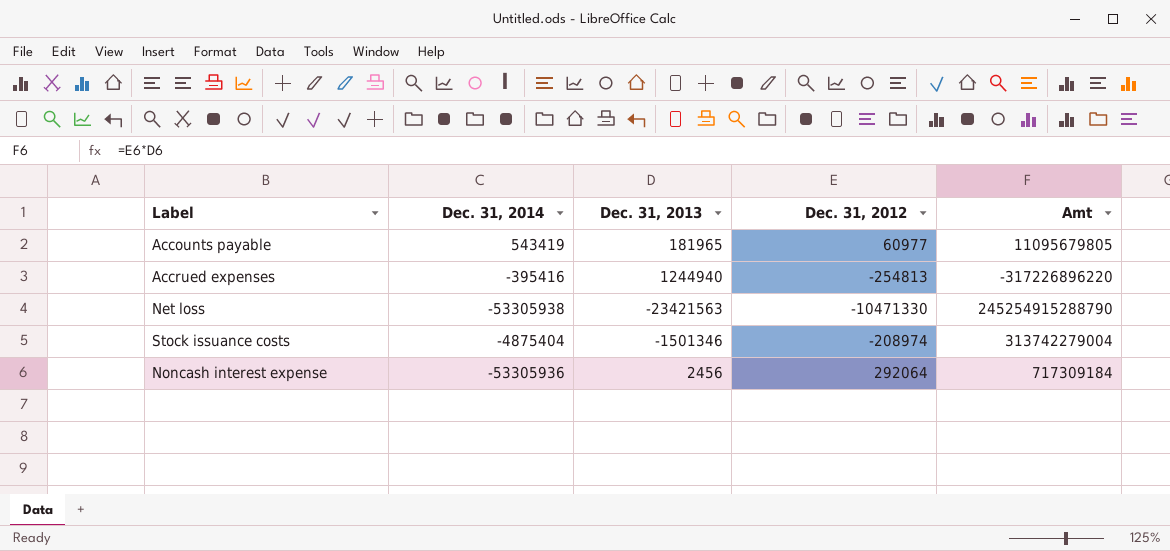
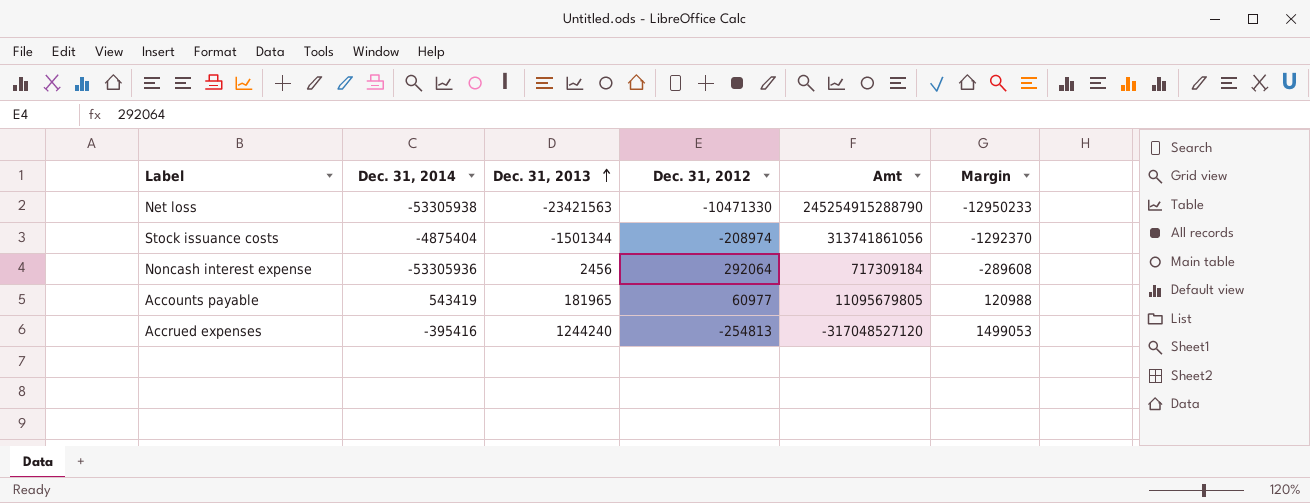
row order: none -> Dec. 31, 2013 ascending
column Margin | formula: none -> [Dec. 31, 2013] - [Dec. 31, 2012]
Stock issuance costs | Dec. 31, 2013: -1501346 -> -1501344
Stock issuance costs | Amt: 313742279004 -> 313741861056
Accrued expenses | Dec. 31, 2013: 1244940 -> 1244240
Accrued expenses | Amt: -317226896220 -> -317048527120

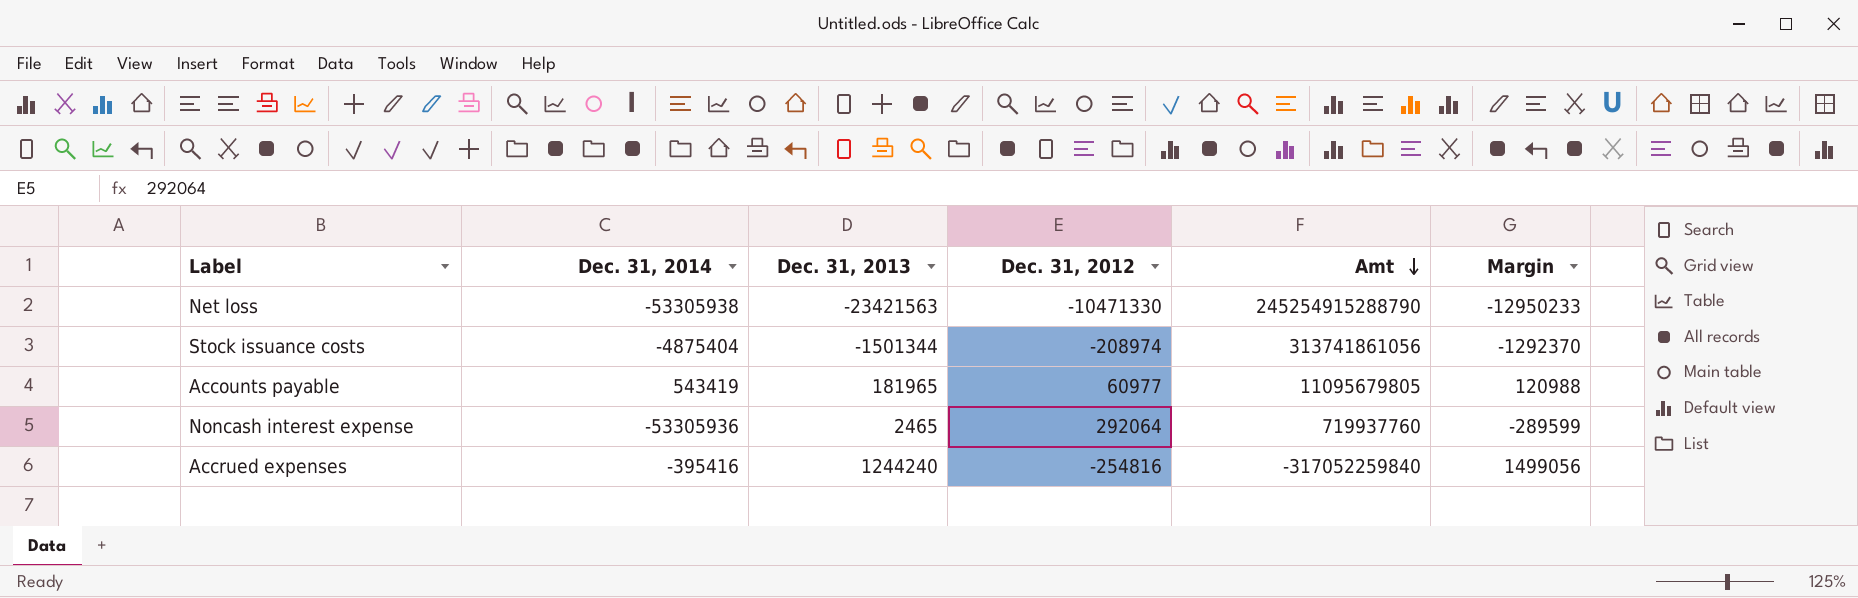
row order: Dec. 31, 2013 ascending -> Amt descending
Noncash interest expense | Dec. 31, 2013: 2456 -> 2465
Noncash interest expense | Amt: 717309184 -> 719937760
Noncash interest expense | Margin: -289608 -> -289599
Accrued expenses | Dec. 31, 2012: -254813 -> -254816
Accrued expenses | Amt: -317048527120 -> -317052259840
Accrued expenses | Margin: 1499053 -> 1499056

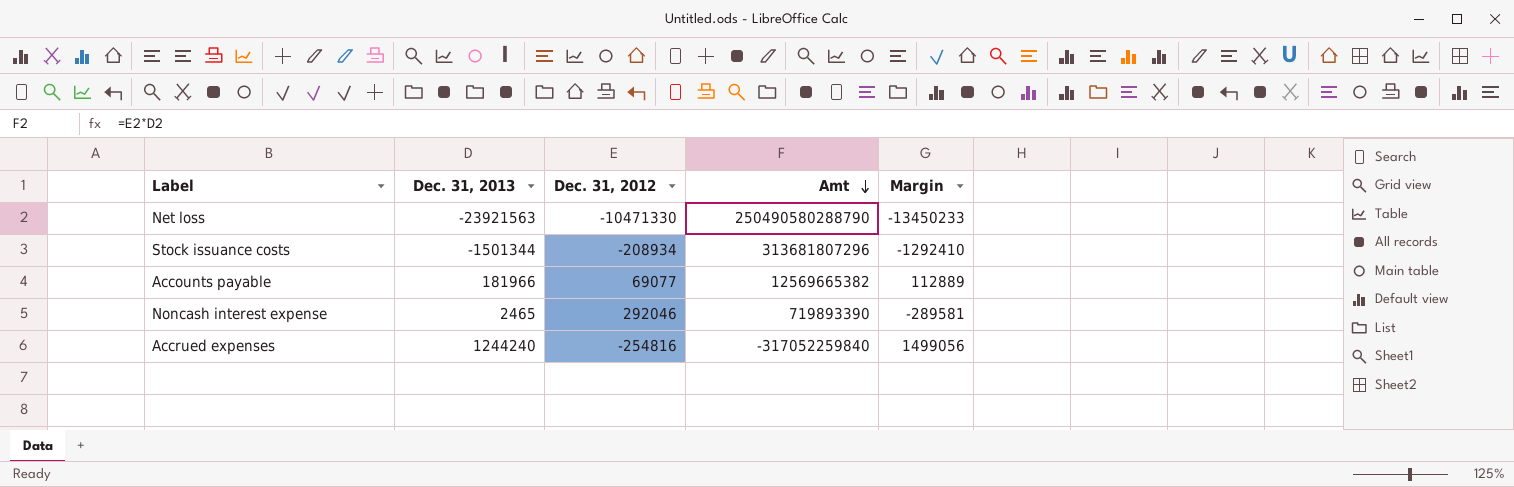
column Dec. 31, 2014 | position: 2 -> none
Net loss | Dec. 31, 2013: -23421563 -> -23921563
Net loss | Amt: 245254915288790 -> 250490580288790
Net loss | Margin: -12950233 -> -13450233
Stock issuance costs | Dec. 31, 2012: -208974 -> -208934
Stock issuance costs | Amt: 313741861056 -> 313681807296
Stock issuance costs | Margin: -1292370 -> -1292410
Accounts payable | Dec. 31, 2013: 181965 -> 181966
Accounts payable | Dec. 31, 2012: 60977 -> 69077
Accounts payable | Amt: 11095679805 -> 12569665382
Accounts payable | Margin: 120988 -> 112889
Noncash interest expense | Dec. 31, 2012: 292064 -> 292046
Noncash interest expense | Amt: 719937760 -> 719893390
Noncash interest expense | Margin: -289599 -> -289581

